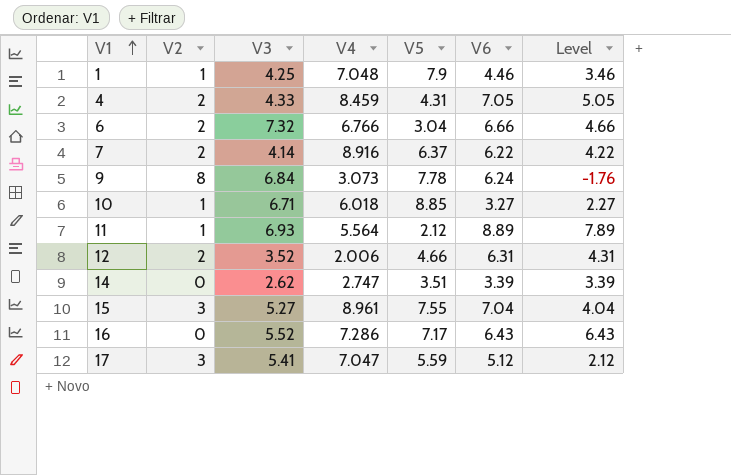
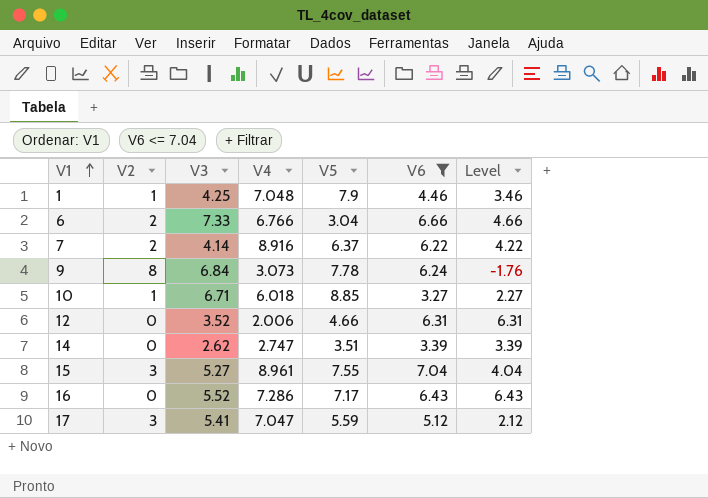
filter: none -> V6 <= 7.04
6 | V3: 7.32 -> 7.33
12 | V2: 2 -> 0
12 | Level: 4.31 -> 6.31

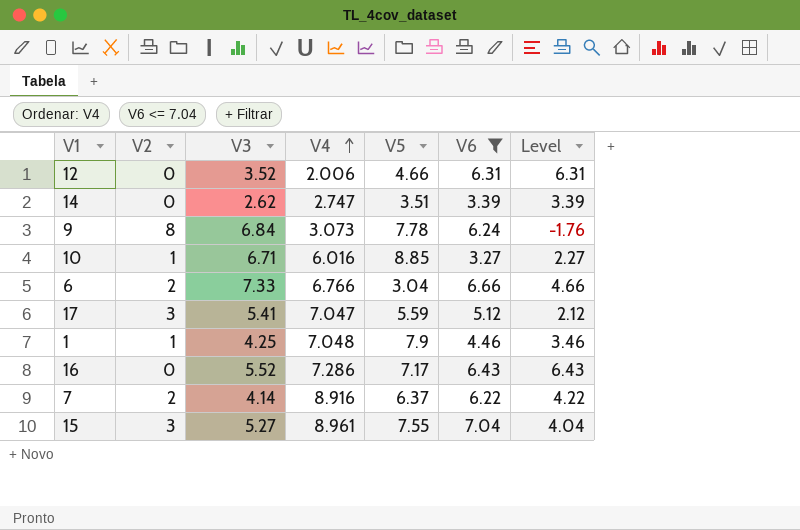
row order: V1 ascending -> V4 ascending
10 | V4: 6.018 -> 6.016

